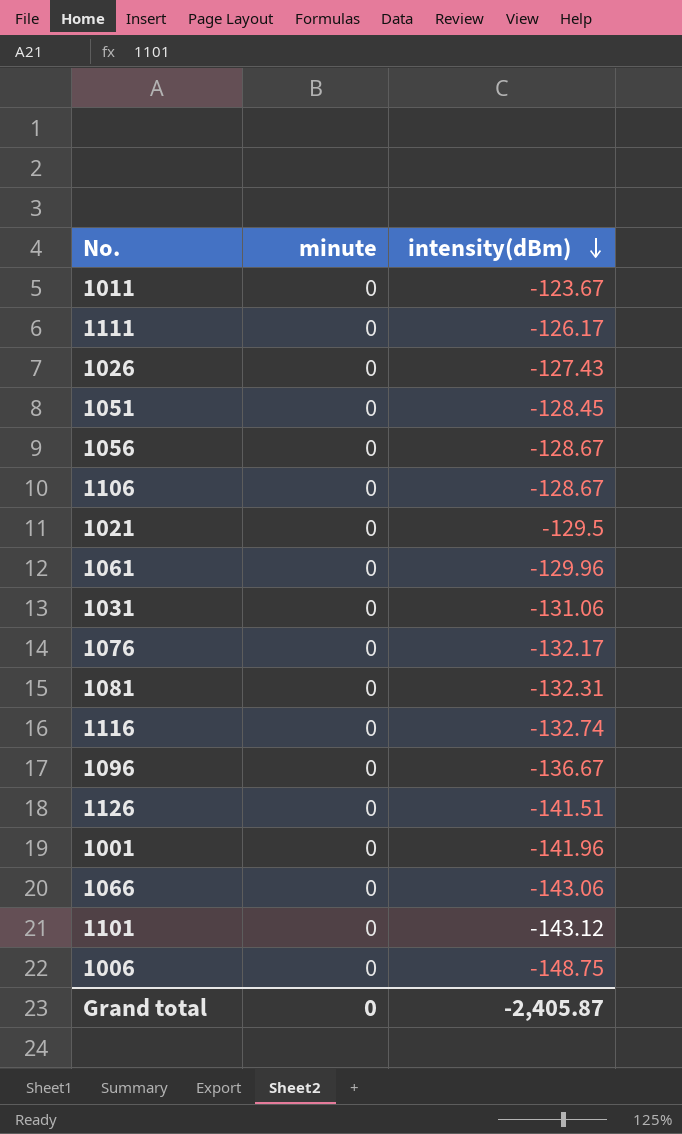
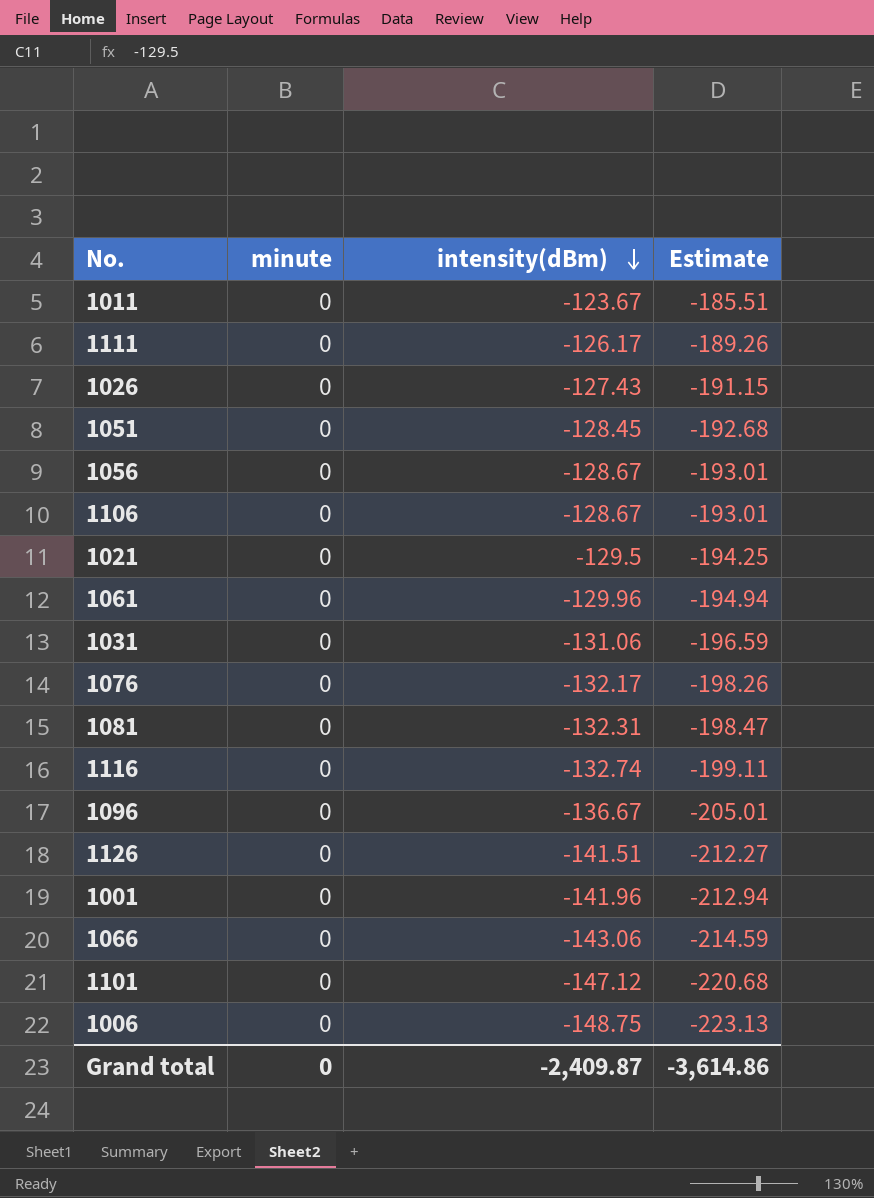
column Estimate | formula: none -> [intensity(dBm)] * 1.5
1101 | intensity(dBm): -143.12 -> -147.12
Grand total | intensity(dBm): -2,405.87 -> -2,409.87

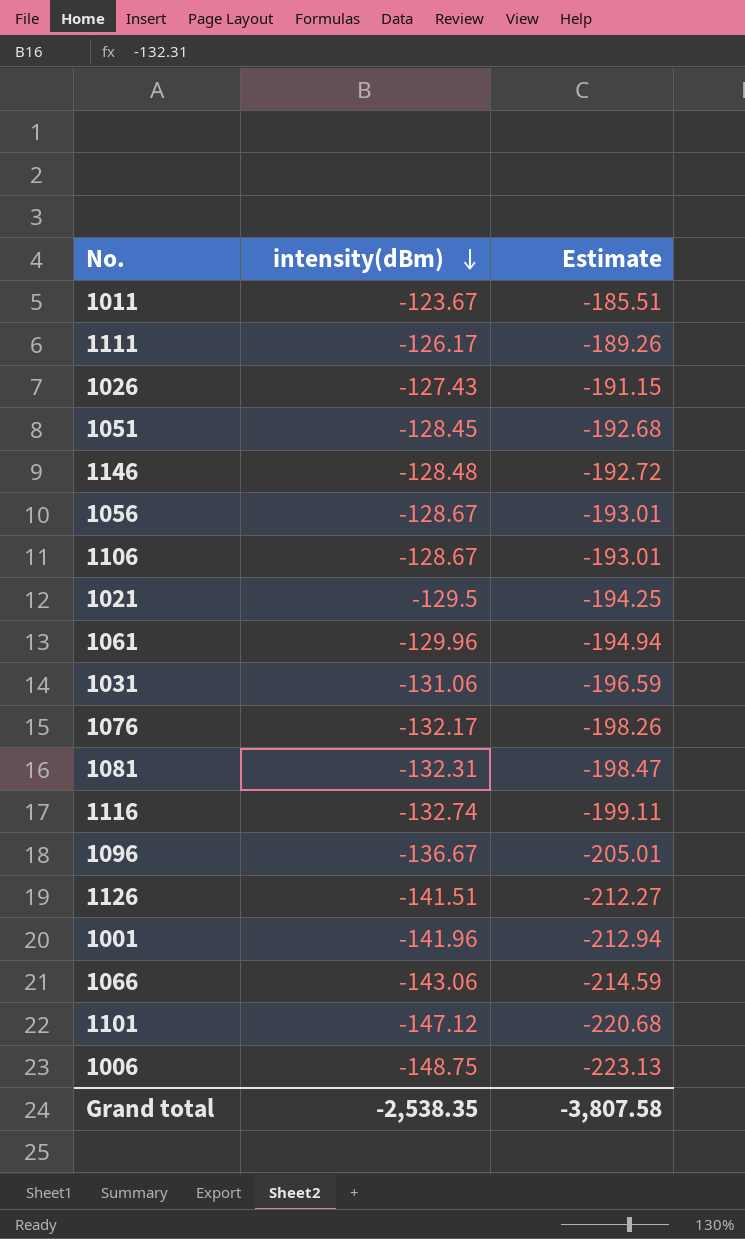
column minute | position: 2 -> none
row 1146: none -> -128.48 | -192.72
Grand total | intensity(dBm): -2,409.87 -> -2,538.35
Grand total | Estimate: -3,614.86 -> -3,807.58

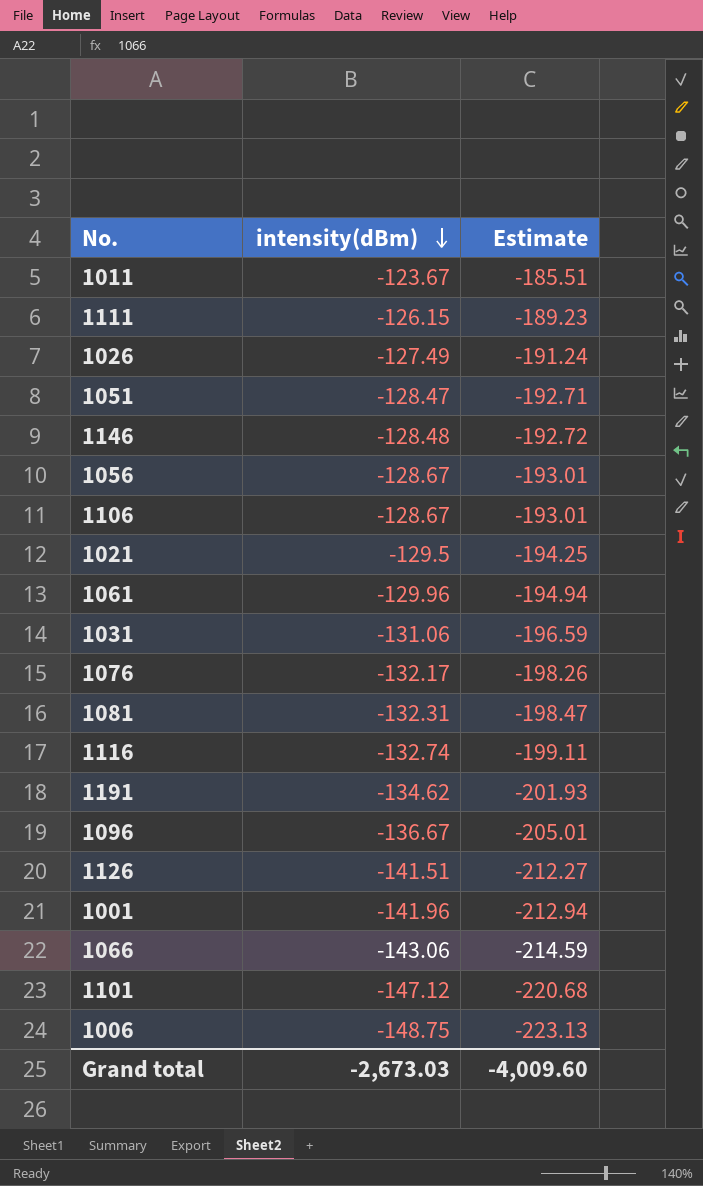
1111 | intensity(dBm): -126.17 -> -126.15
1111 | Estimate: -189.26 -> -189.23
1026 | intensity(dBm): -127.43 -> -127.49
1026 | Estimate: -191.15 -> -191.24
1051 | intensity(dBm): -128.45 -> -128.47
1051 | Estimate: -192.68 -> -192.71
row 1191: none -> -134.62 | -201.93
Grand total | intensity(dBm): -2,538.35 -> -2,673.03
Grand total | Estimate: -3,807.58 -> -4,009.60

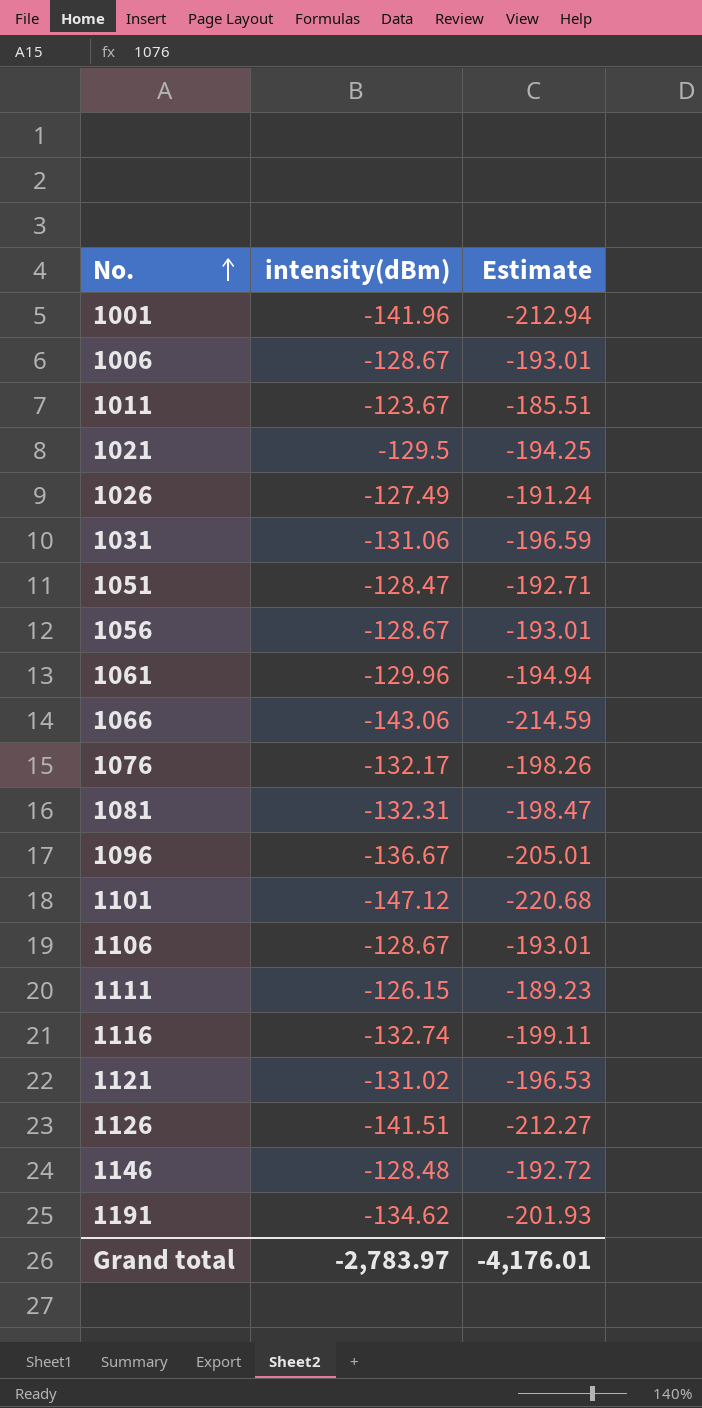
row order: intensity(dBm) descending -> No. ascending
1006 | intensity(dBm): -148.75 -> -128.67
1006 | Estimate: -223.13 -> -193.01
row 1121: none -> -131.02 | -196.53
Grand total | intensity(dBm): -2,673.03 -> -2,783.97
Grand total | Estimate: -4,009.60 -> -4,176.01

